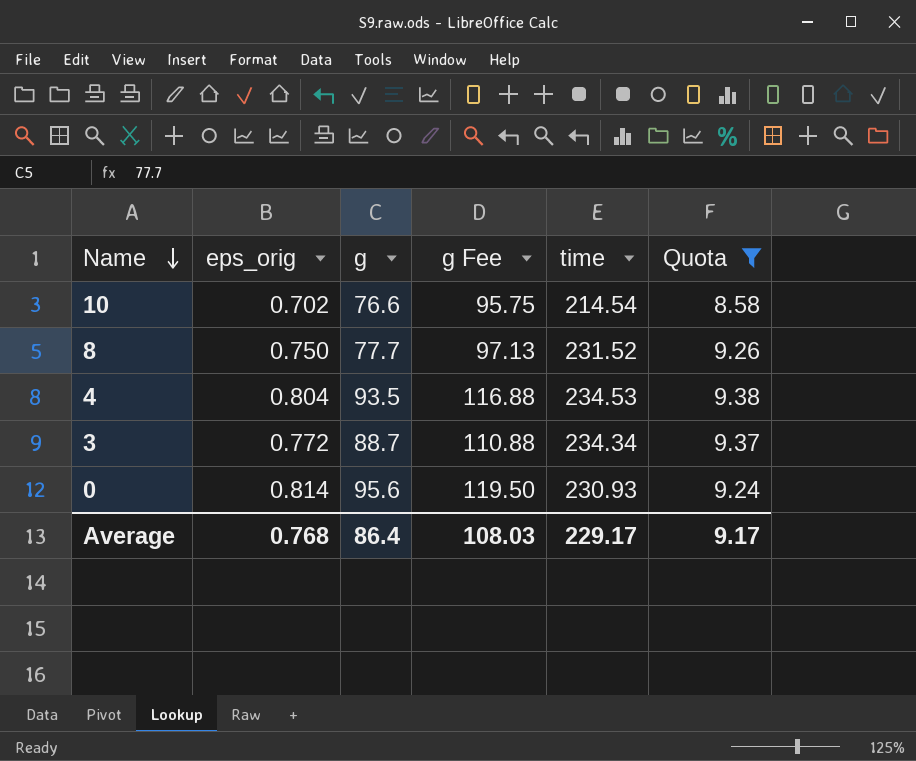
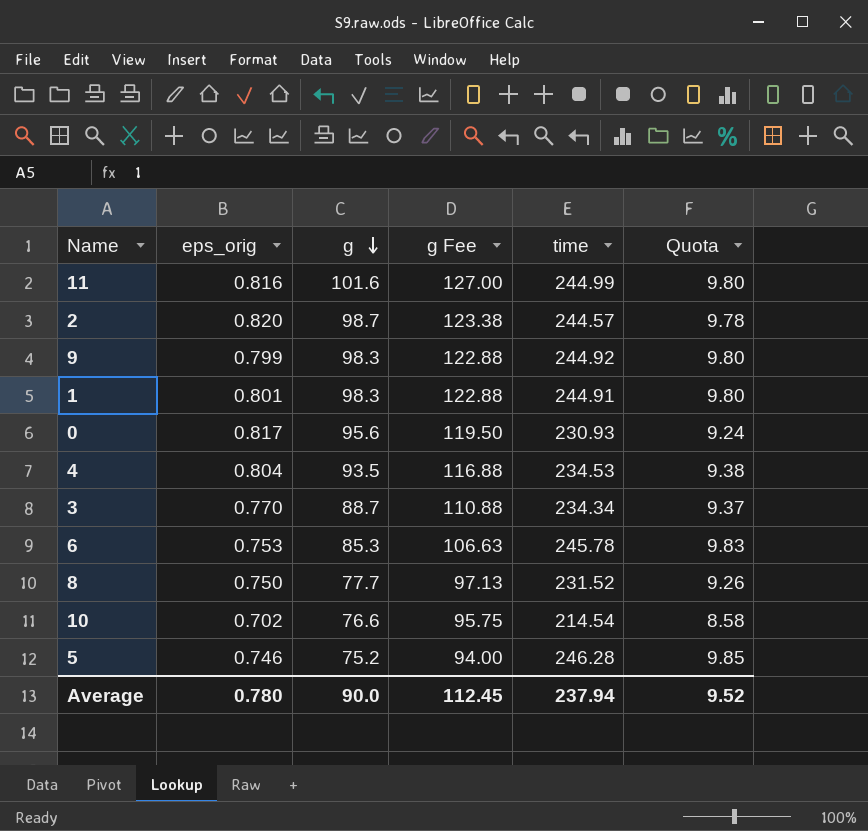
filter: Quota <= 9.38 -> none
row order: Name descending -> g descending
0 | eps_orig: 0.814 -> 0.817
3 | eps_orig: 0.772 -> 0.770
Average | eps_orig: 0.768 -> 0.780
Average | g: 86.4 -> 90.0
Average | g Fee: 108.03 -> 112.45
Average | time: 229.17 -> 237.94
Average | Quota: 9.17 -> 9.52

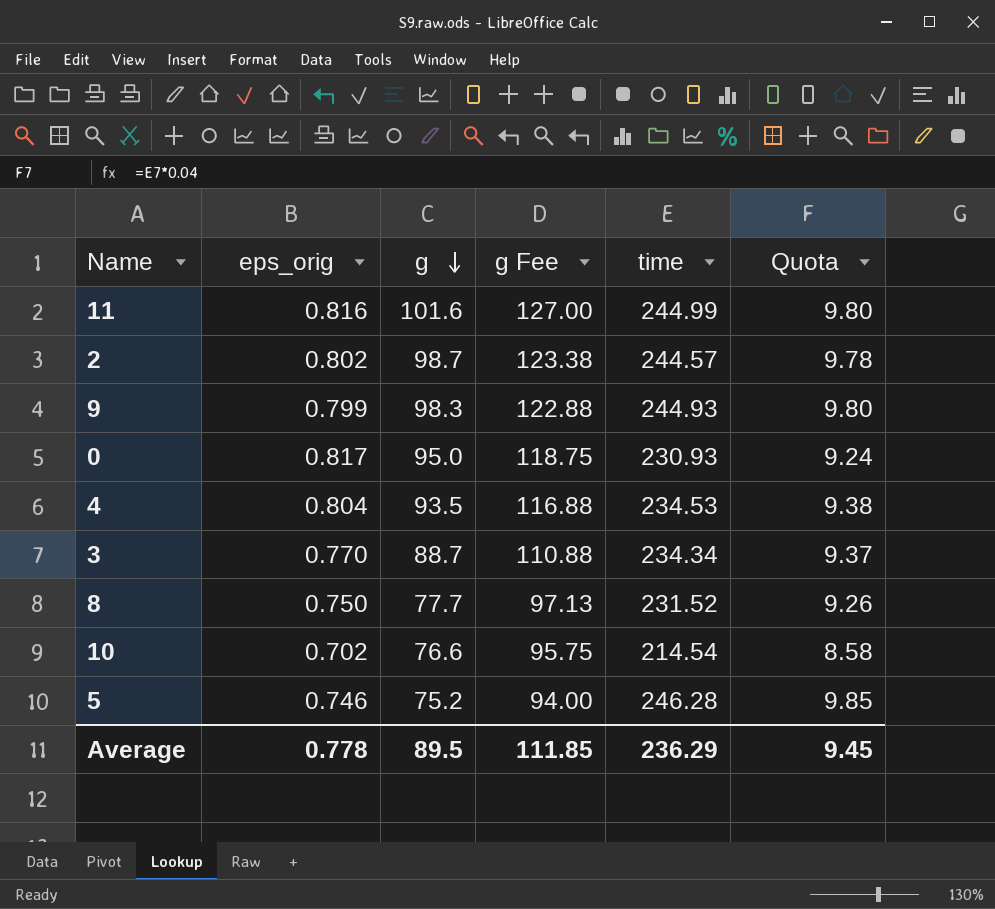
row 1: 0.801 | 98.3 | 122.88 | 244.91 | 9.80 -> none
row 6: 0.753 | 85.3 | 106.63 | 245.78 | 9.83 -> none
2 | eps_orig: 0.820 -> 0.802
9 | time: 244.92 -> 244.93
0 | g: 95.6 -> 95.0
0 | g Fee: 119.50 -> 118.75
Average | eps_orig: 0.780 -> 0.778
Average | g: 90.0 -> 89.5
Average | g Fee: 112.45 -> 111.85
Average | time: 237.94 -> 236.29
Average | Quota: 9.52 -> 9.45

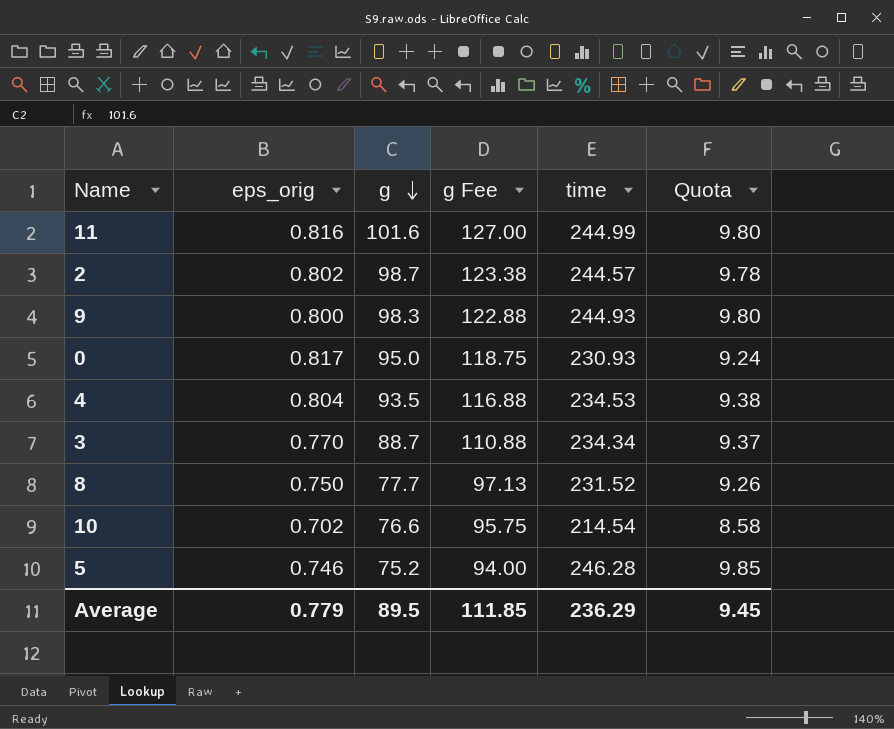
9 | eps_orig: 0.799 -> 0.800
Average | eps_orig: 0.778 -> 0.779

